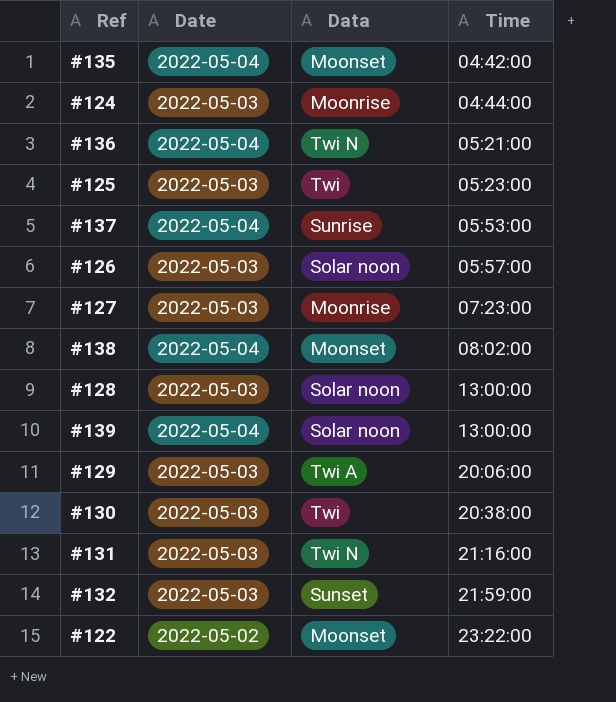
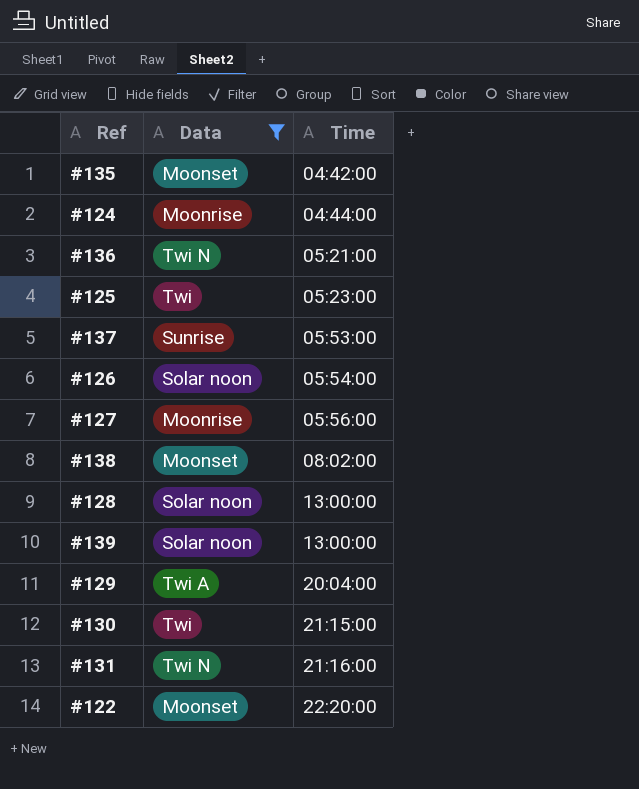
filter: none -> Data != Sunset
column Date | position: 2 -> none
#126 | Time: 05:57:00 -> 05:54:00
#127 | Time: 07:23:00 -> 05:56:00
#129 | Time: 20:06:00 -> 20:04:00
#130 | Time: 20:38:00 -> 21:15:00
#122 | Time: 23:22:00 -> 22:20:00

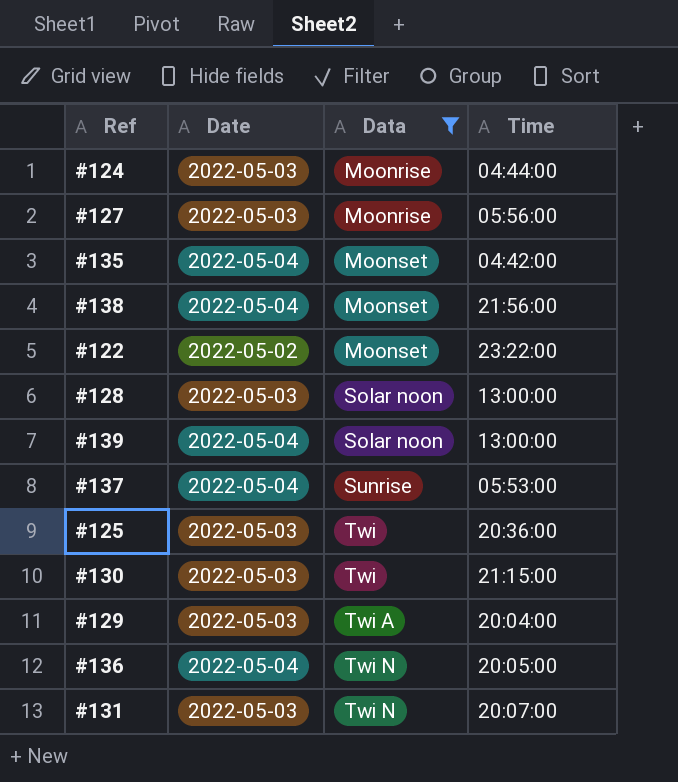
row order: Time ascending -> Data ascending
column Date | position: none -> 2
row #126: Solar noon | 05:54:00 -> none
#138 | Time: 08:02:00 -> 21:56:00
#122 | Time: 22:20:00 -> 23:22:00
#125 | Time: 05:23:00 -> 20:36:00
#136 | Time: 05:21:00 -> 20:05:00
#131 | Time: 21:16:00 -> 20:07:00

